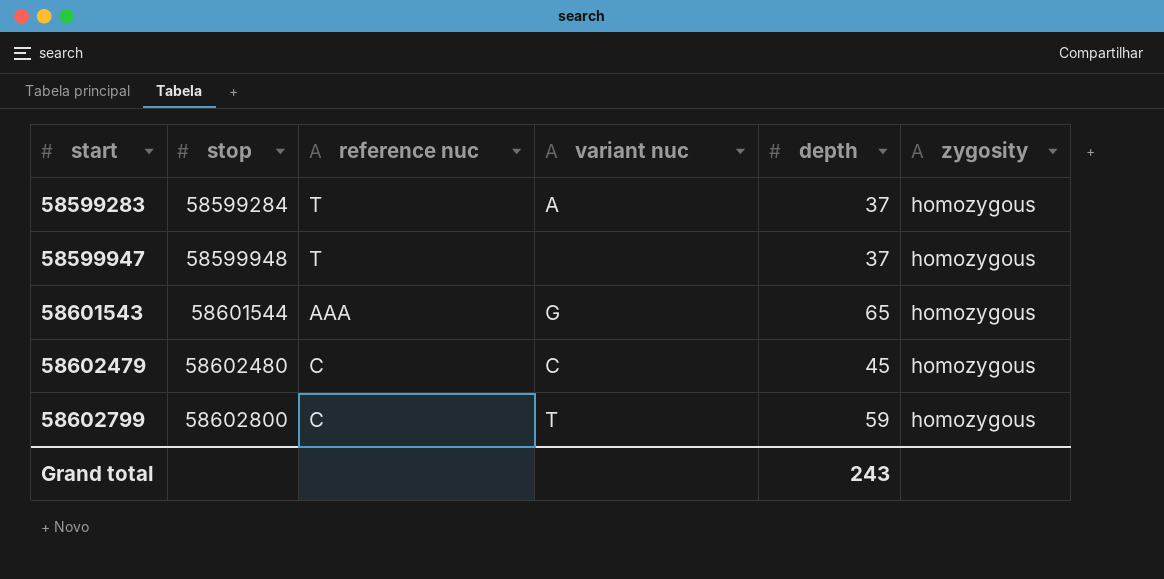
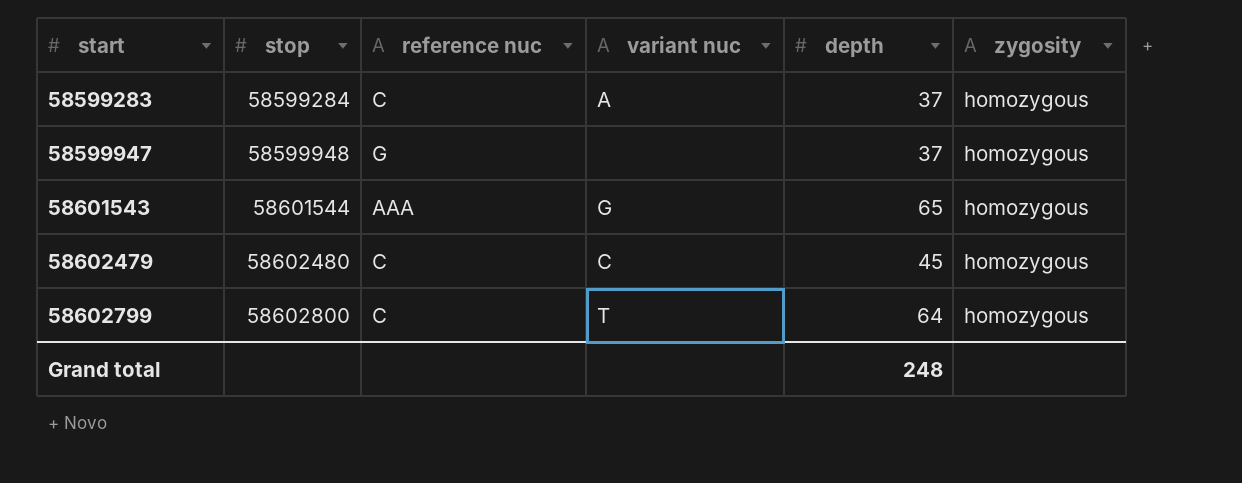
58599283 | reference nuc: T -> C
58599947 | reference nuc: T -> G
58602799 | depth: 59 -> 64
Grand total | depth: 243 -> 248

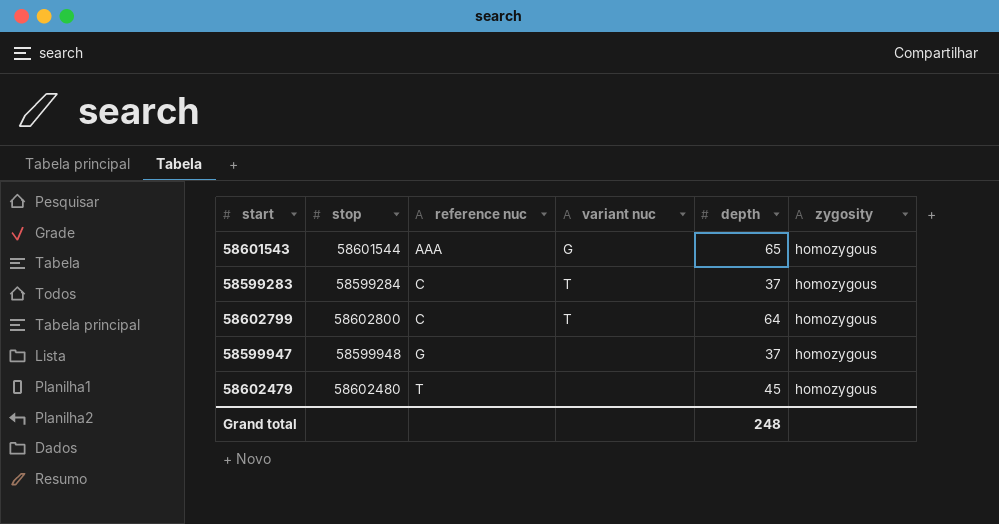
row order: start ascending -> reference nuc ascending
58599283 | variant nuc: A -> T
58602479 | reference nuc: C -> T
58602479 | variant nuc: C -> none

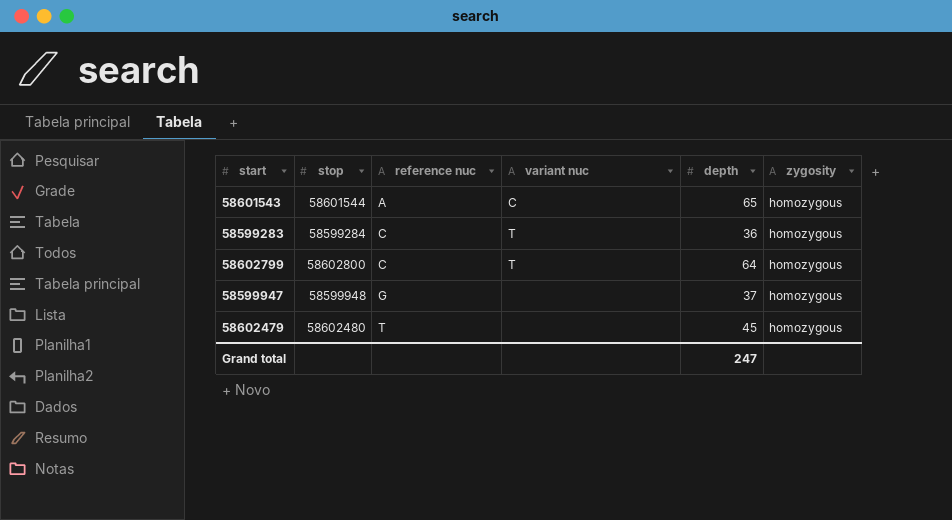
58601543 | reference nuc: AAA -> A
58601543 | variant nuc: G -> C
58599283 | depth: 37 -> 36
Grand total | depth: 248 -> 247

